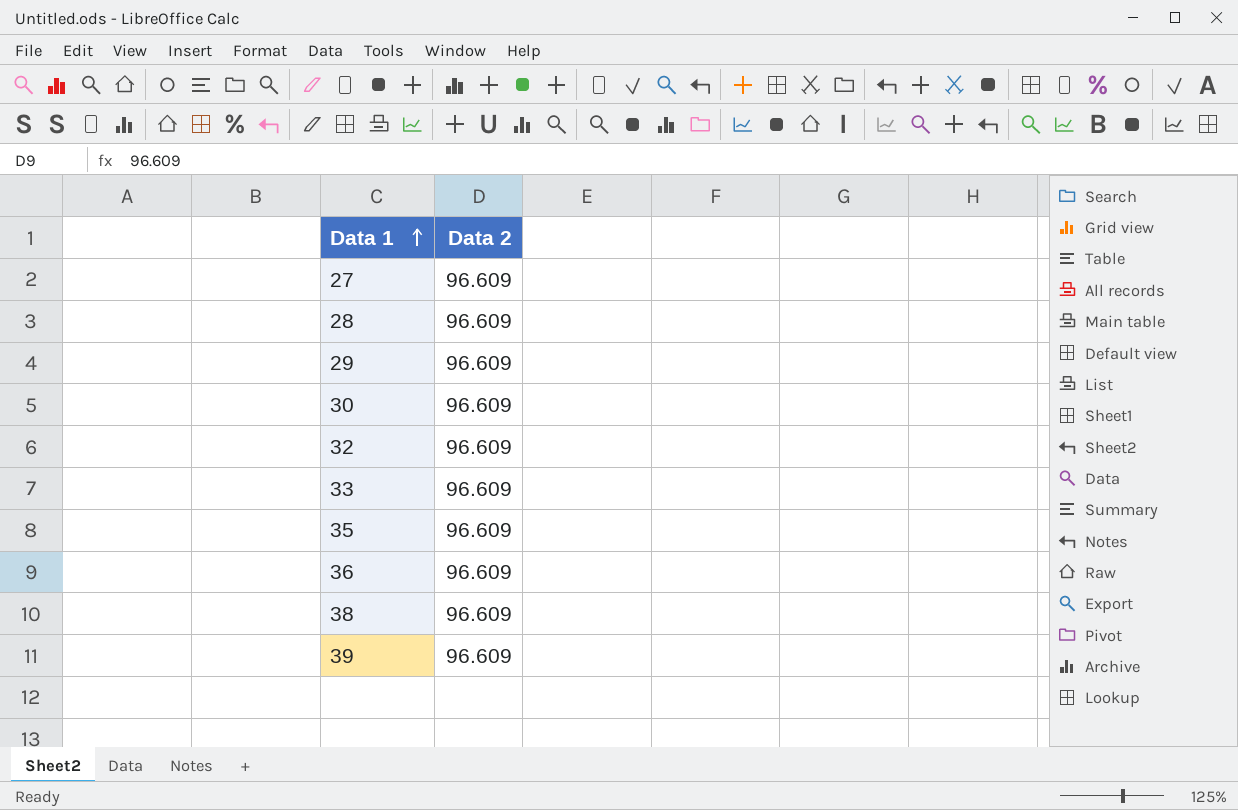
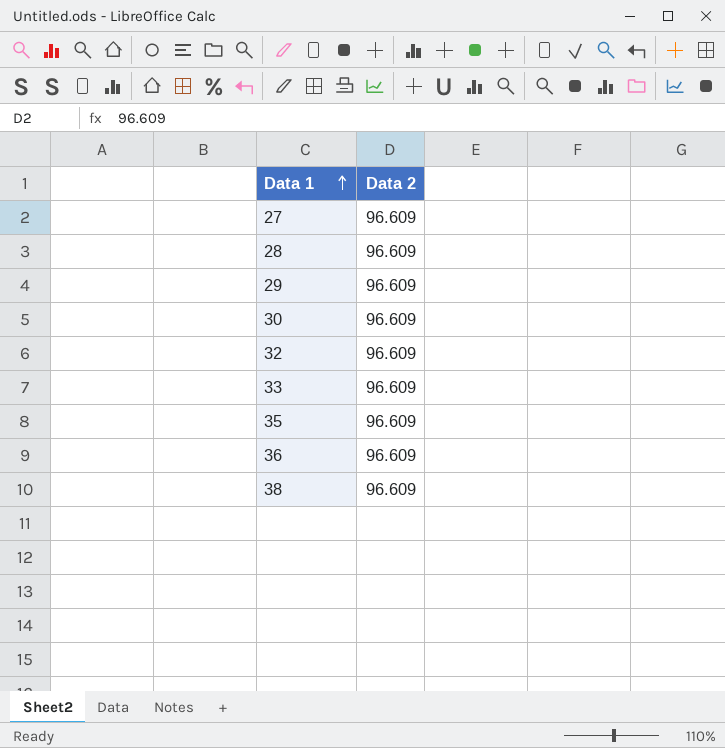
row 39: 96.609 -> none

